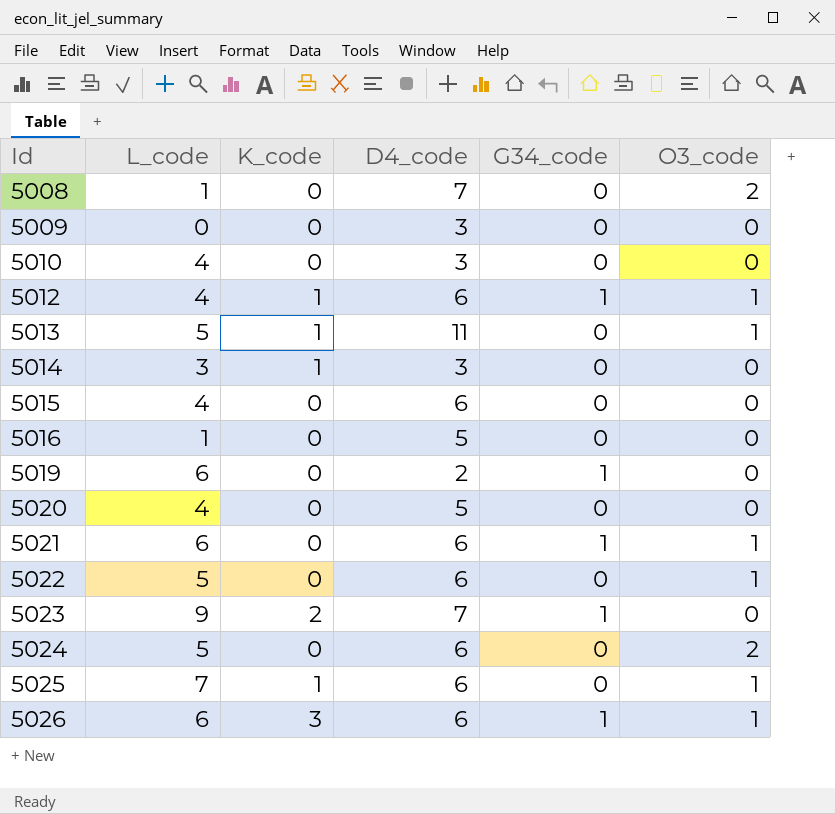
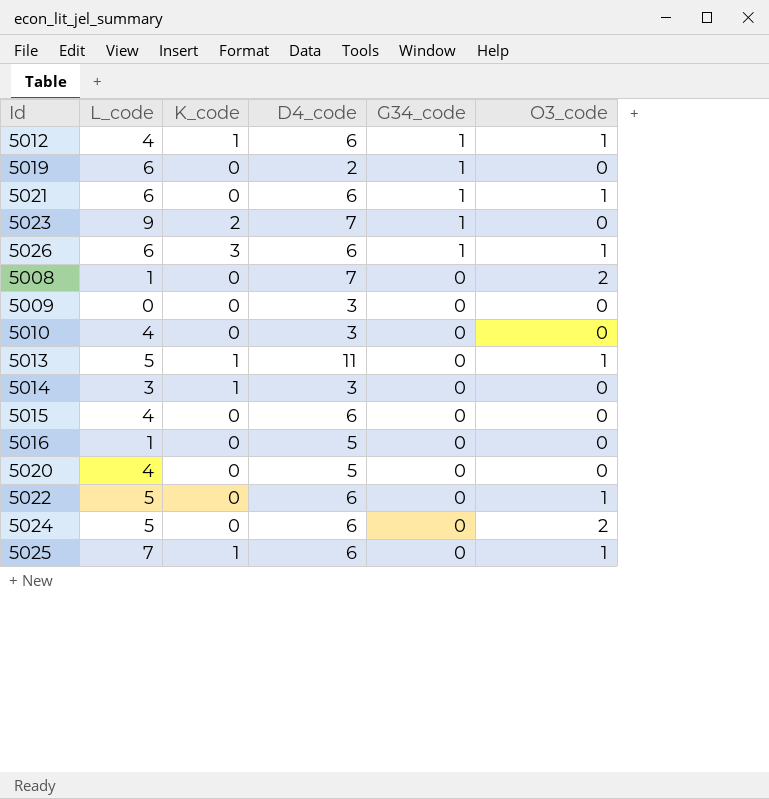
row order: Id ascending -> G34_code descending

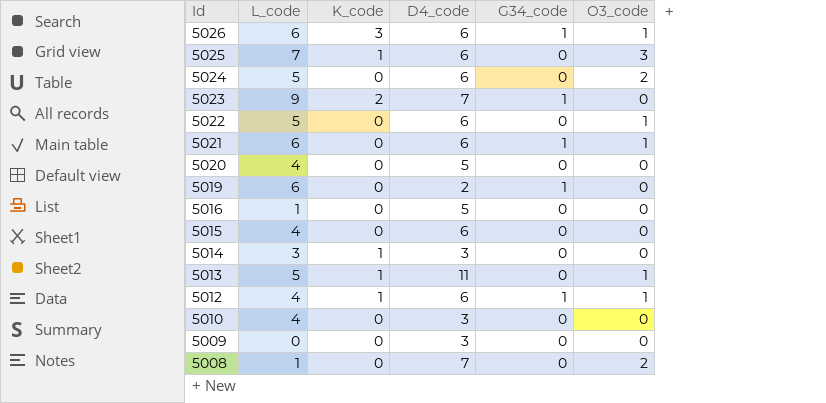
row order: G34_code descending -> Id descending
5025 | O3_code: 1 -> 3

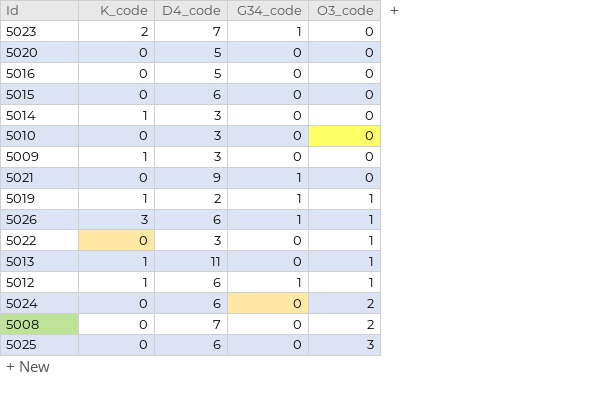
row order: Id descending -> O3_code ascending
column L_code | position: 2 -> none
5009 | K_code: 0 -> 1
5021 | D4_code: 6 -> 9
5021 | O3_code: 1 -> 0
5019 | K_code: 0 -> 1
5019 | O3_code: 0 -> 1
5022 | D4_code: 6 -> 3
5025 | K_code: 1 -> 0

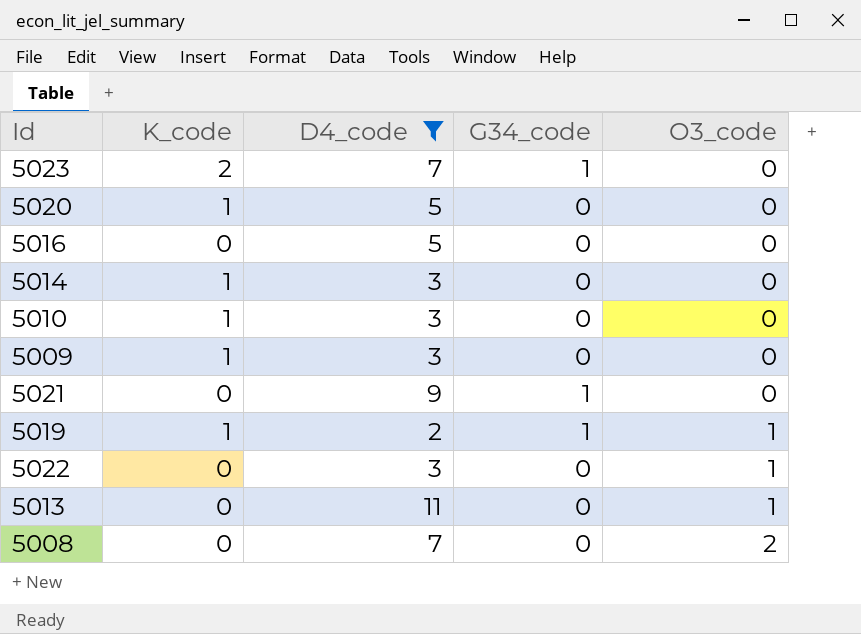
filter: none -> D4_code != 6
5020 | K_code: 0 -> 1
5010 | K_code: 0 -> 1
5013 | K_code: 1 -> 0

